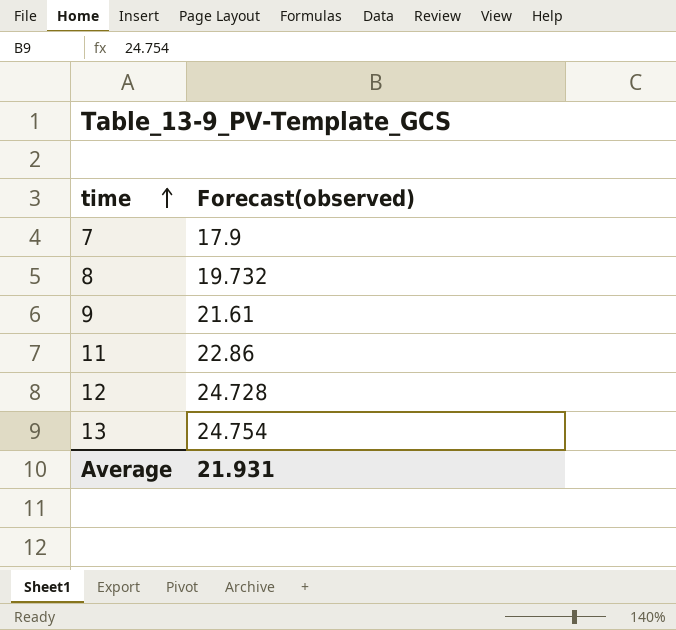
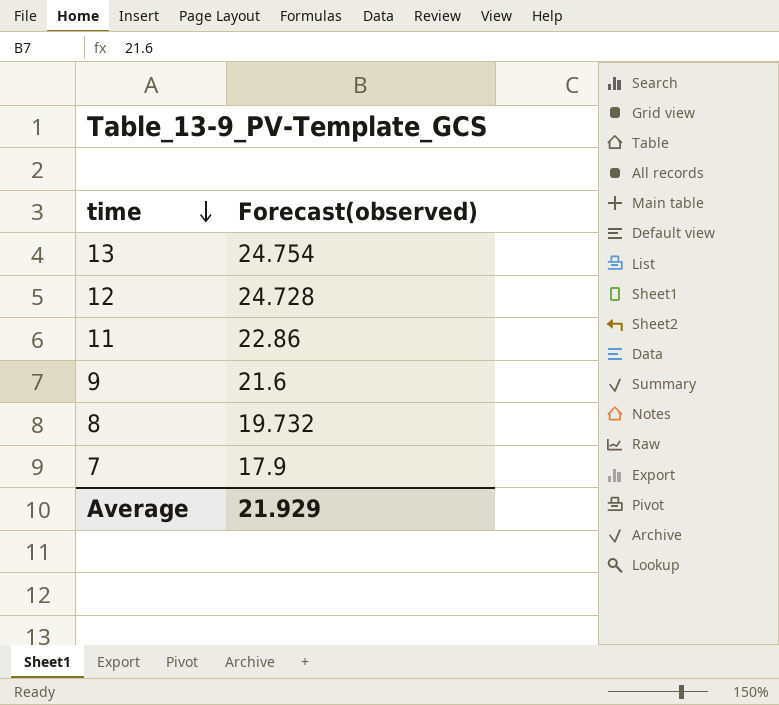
row order: time ascending -> time descending
9 | Forecast(observed): 21.61 -> 21.6
Average | Forecast(observed): 21.931 -> 21.929

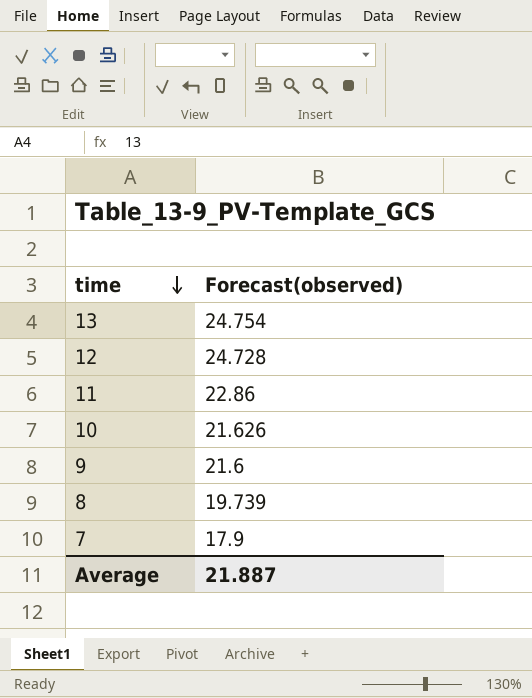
row 10: none -> 21.626
8 | Forecast(observed): 19.732 -> 19.739
Average | Forecast(observed): 21.929 -> 21.887

